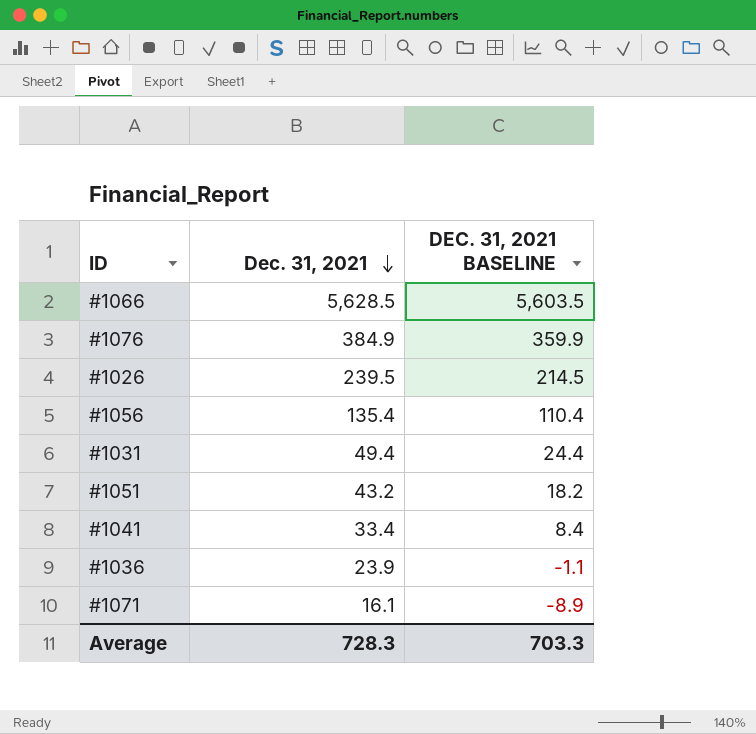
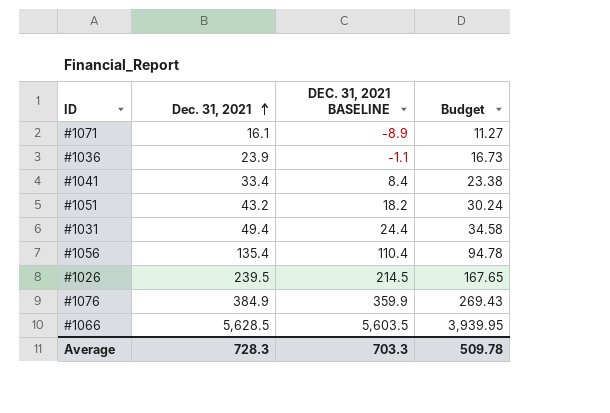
row order: Dec. 31, 2021 descending -> Dec. 31, 2021 ascending
column Budget | formula: none -> [Dec. 31, 2021] * 0.7

